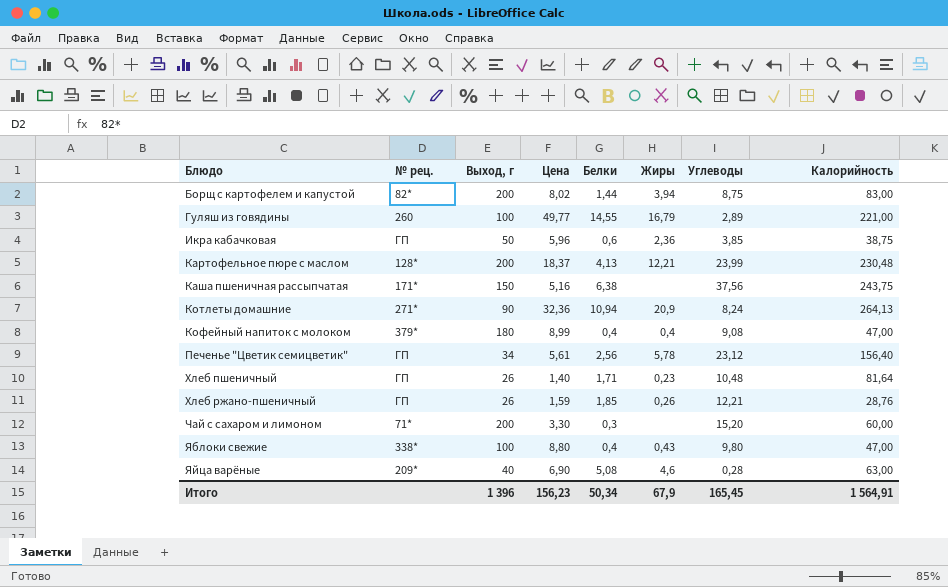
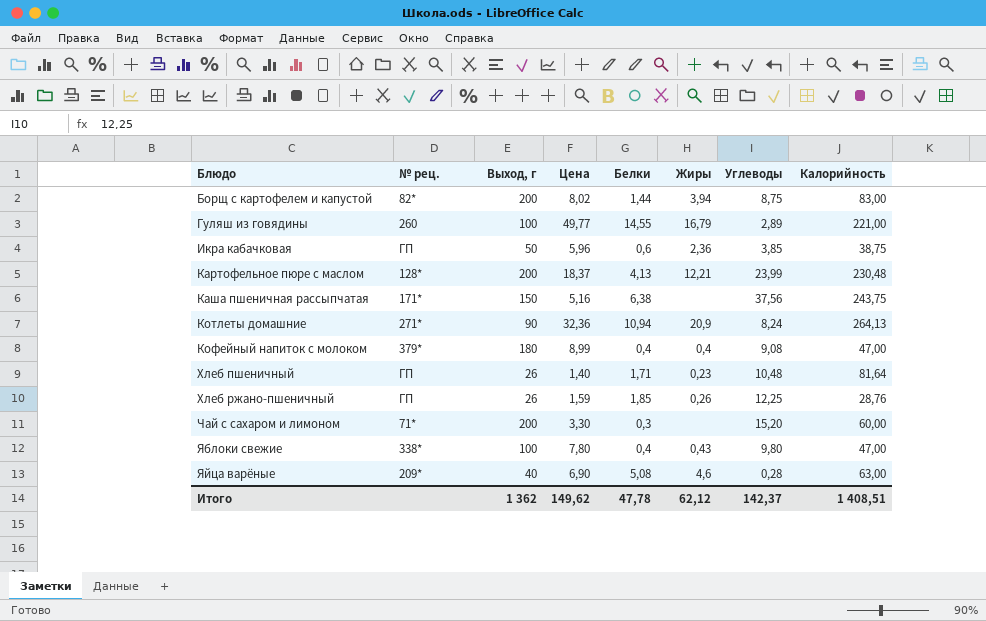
row Печенье "Цветик семицветик": ГП | 34 | 5,61 | 2,56 | 5,78 | 23,12 | 156,40 -> none
Хлеб ржано-пшеничный | Углеводы: 12,21 -> 12,25
Яблоки свежие | Цена: 8,80 -> 7,80
Итого | Выход, г: 1 396 -> 1 362
Итого | Цена: 156,23 -> 149,62
Итого | Белки: 50,34 -> 47,78
Итого | Жиры: 67,9 -> 62,12
Итого | Углеводы: 165,45 -> 142,37
Итого | Калорийность: 1 564,91 -> 1 408,51

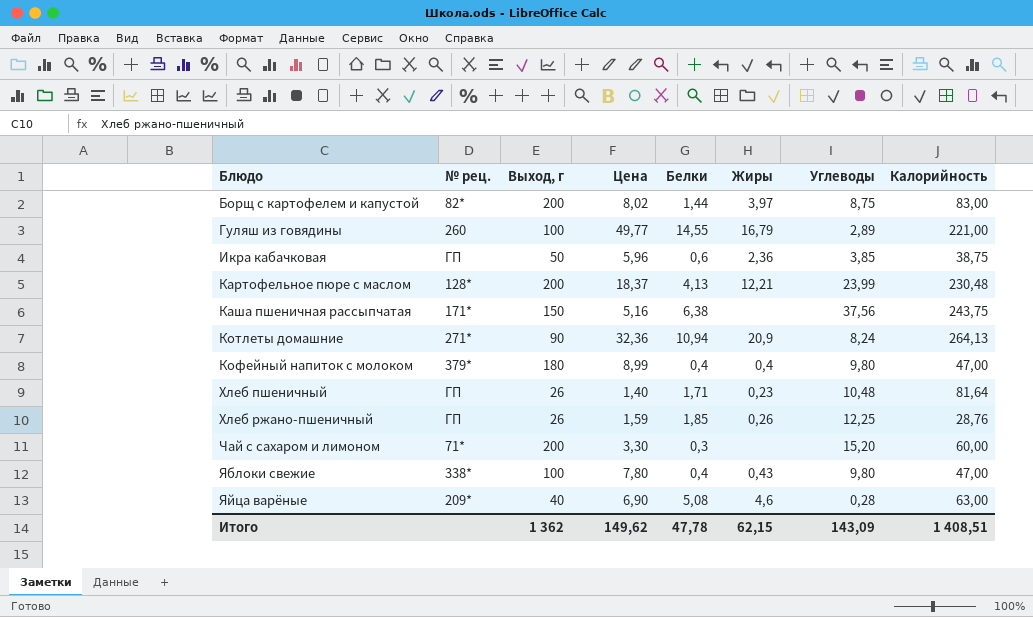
Борщ с картофелем и капустой | Жиры: 3,94 -> 3,97
Кофейный напиток с молоком | Углеводы: 9,08 -> 9,80
Итого | Жиры: 62,12 -> 62,15
Итого | Углеводы: 142,37 -> 143,09

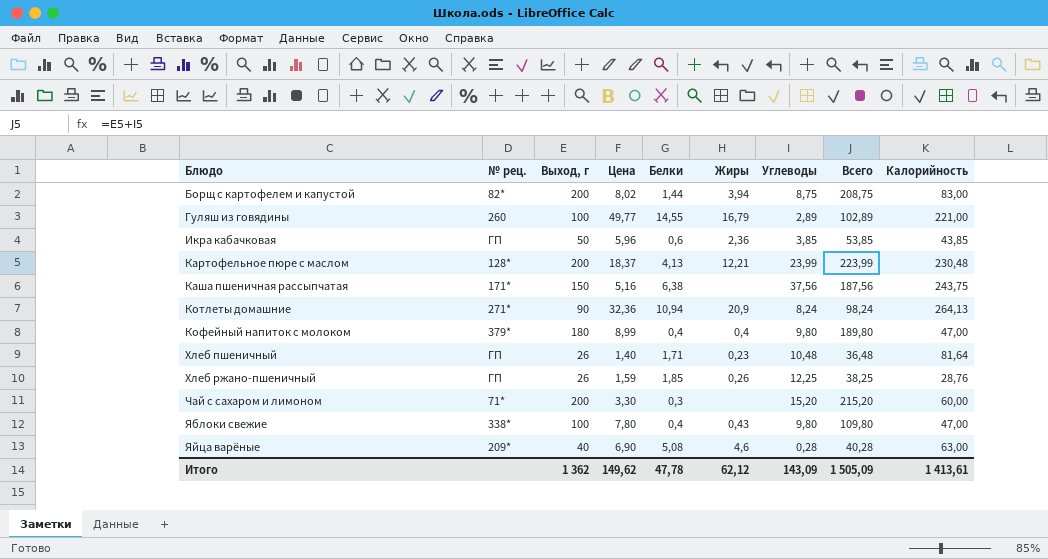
column Всего | formula: none -> [Выход, г] + [Углеводы]
Борщ с картофелем и капустой | Жиры: 3,97 -> 3,94
Икра кабачковая | Калорийность: 38,75 -> 43,85
Итого | Жиры: 62,15 -> 62,12
Итого | Калорийность: 1 408,51 -> 1 413,61

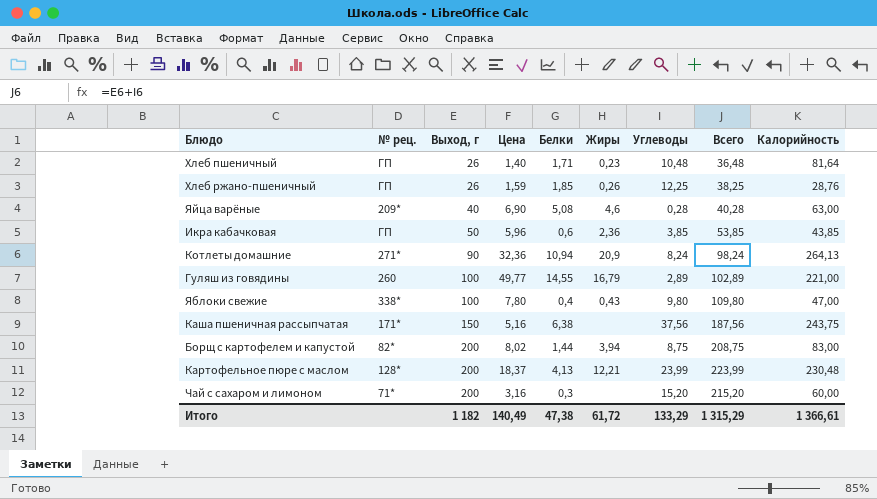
row order: Блюдо ascending -> Выход, г ascending
row Кофейный напиток с молоком: 379* | 180 | 8,99 | 0,4 | 0,4 | 9,80 | 189,80 | 47,00 -> none
Чай с сахаром и лимоном | Цена: 3,30 -> 3,16
Итого | Выход, г: 1 362 -> 1 182
Итого | Цена: 149,62 -> 140,49
Итого | Белки: 47,78 -> 47,38
Итого | Жиры: 62,12 -> 61,72
Итого | Углеводы: 143,09 -> 133,29
Итого | Всего: 1 505,09 -> 1 315,29
Итого | Калорийность: 1 413,61 -> 1 366,61

